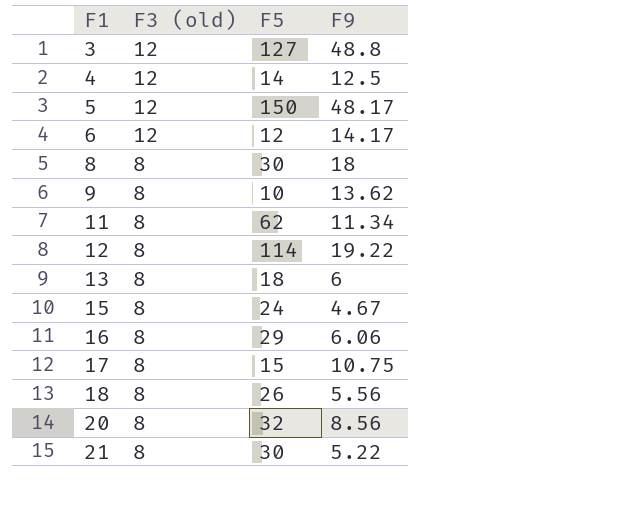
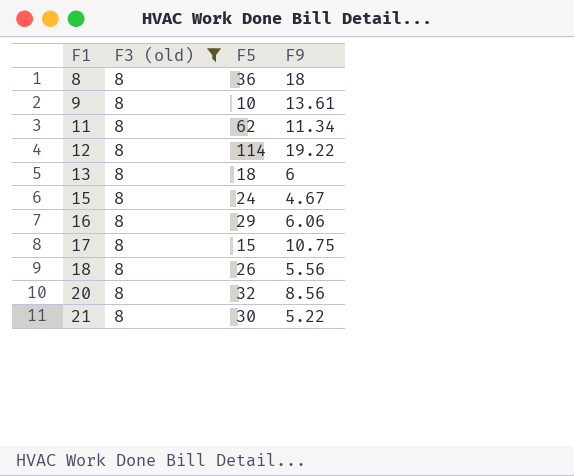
filter: none -> F3 (old) = 8
8 | F5: 30 -> 36
9 | F9: 13.62 -> 13.61

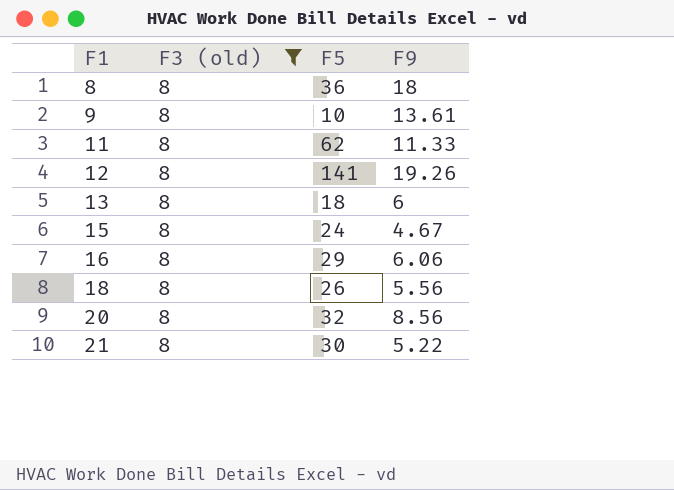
row 17: 8 | 15 | 10.75 -> none
11 | F9: 11.34 -> 11.33
12 | F5: 114 -> 141
12 | F9: 19.22 -> 19.26

